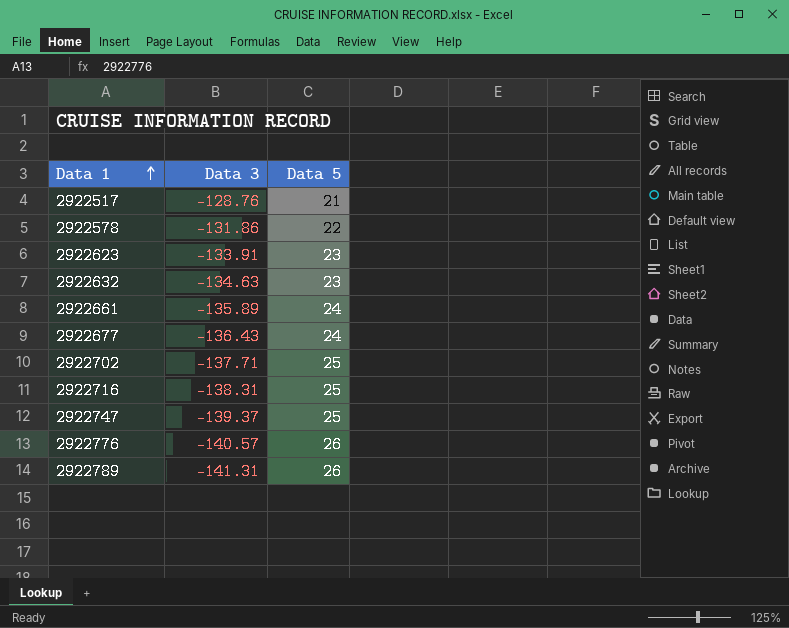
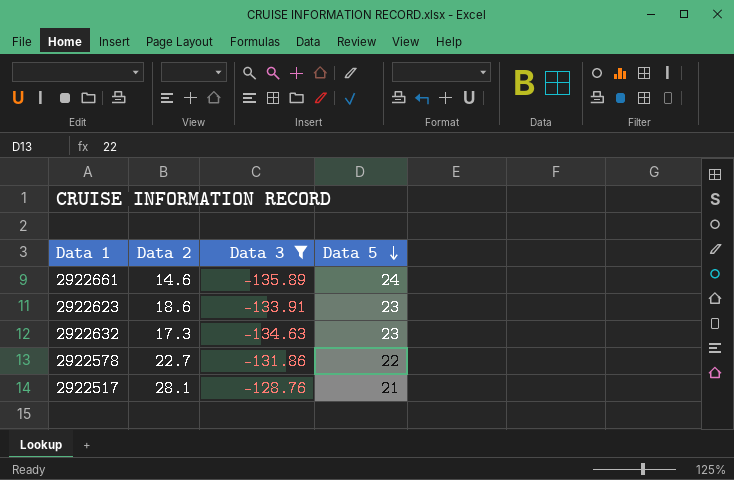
filter: none -> Data 3 >= -135.89
row order: Data 1 ascending -> Data 5 descending
column Data 2 | position: none -> 2

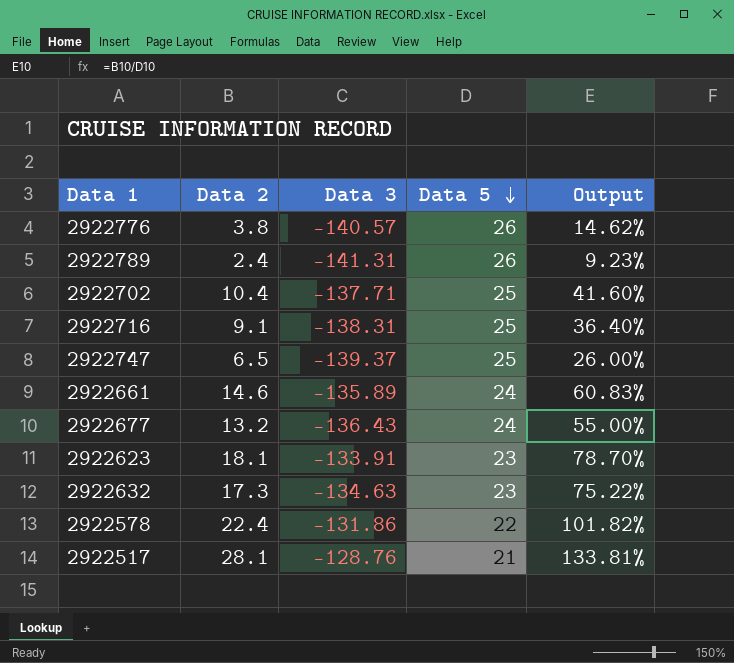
filter: Data 3 >= -135.89 -> none
column Output | formula: none -> [Data 2] / [Data 5]
2922623 | Data 2: 18.6 -> 18.1
2922578 | Data 2: 22.7 -> 22.4

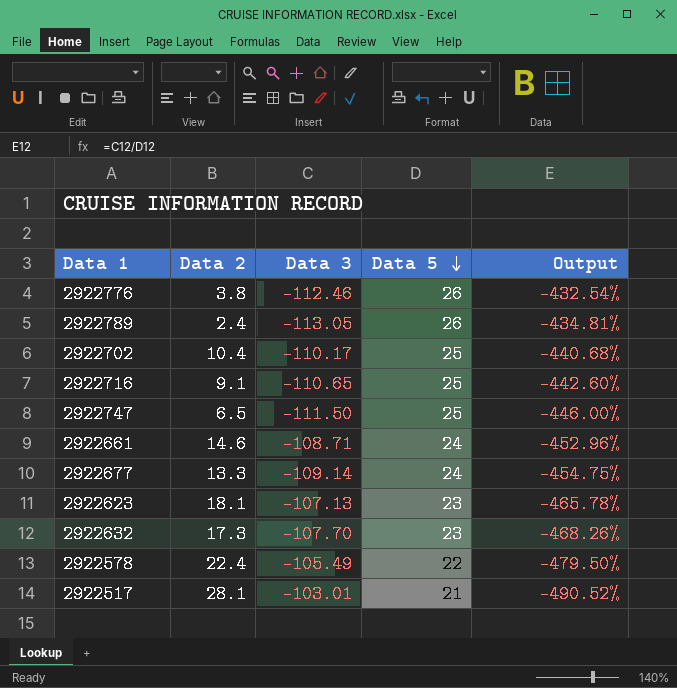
column Output | formula: [Data 2] / [Data 5] -> [Data 3] / [Data 5]
2922776 | Data 3: -140.57 -> -112.46
2922789 | Data 3: -141.31 -> -113.05
2922702 | Data 3: -137.71 -> -110.17
2922716 | Data 3: -138.31 -> -110.65
2922747 | Data 3: -139.37 -> -111.50
2922661 | Data 3: -135.89 -> -108.71
2922677 | Data 2: 13.2 -> 13.3
2922677 | Data 3: -136.43 -> -109.14
2922623 | Data 3: -133.91 -> -107.13
2922632 | Data 3: -134.63 -> -107.70
2922578 | Data 3: -131.86 -> -105.49
2922517 | Data 3: -128.76 -> -103.01

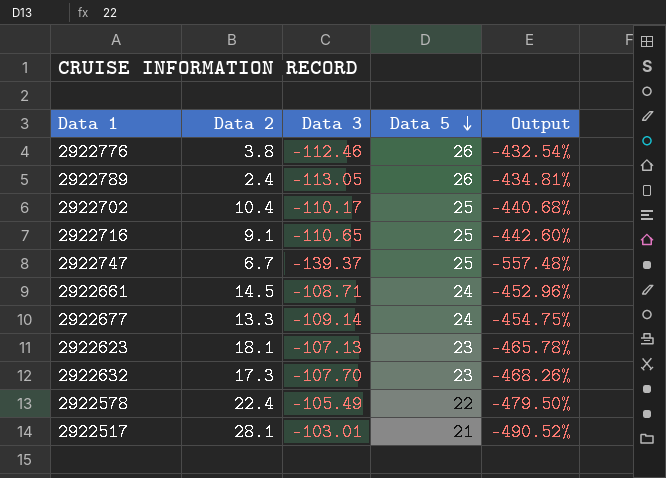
2922747 | Data 2: 6.5 -> 6.7
2922747 | Data 3: -111.50 -> -139.37
2922747 | Output: -446.00% -> -557.48%
2922661 | Data 2: 14.6 -> 14.5

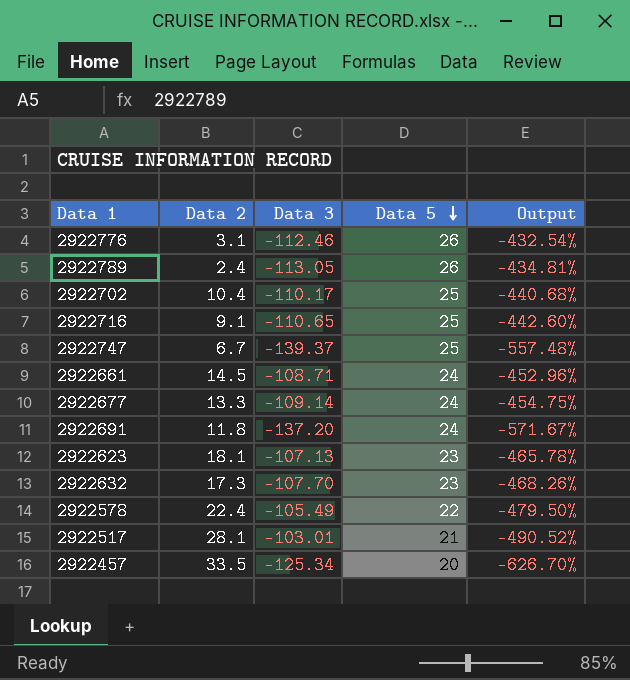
2922776 | Data 2: 3.8 -> 3.1
row 2922691: none -> 11.8 | -137.20 | 24 | -571.67%
row 2922457: none -> 33.5 | -125.34 | 20 | -626.70%

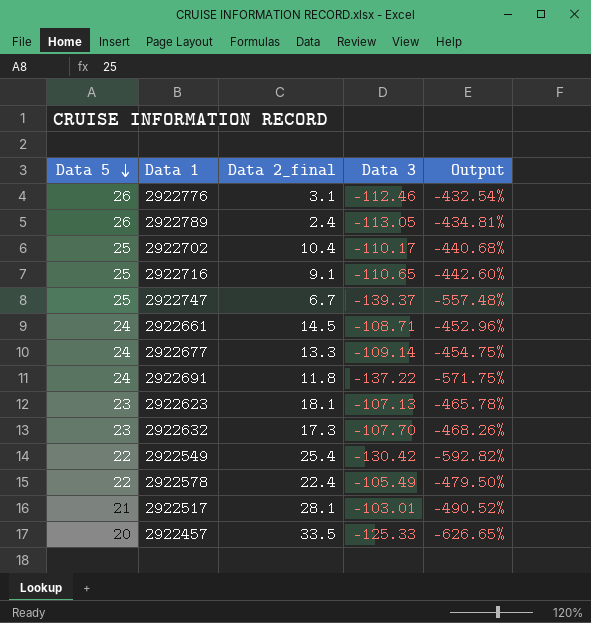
column Data 5 | position: 4 -> 1
column name: Data 2 -> Data 2_final
2922691 | Data 3: -137.20 -> -137.22
2922691 | Output: -571.67% -> -571.75%
row 2922549: none -> 22 | 25.4 | -130.42 | -592.82%
2922457 | Data 3: -125.34 -> -125.33
2922457 | Output: -626.70% -> -626.65%

